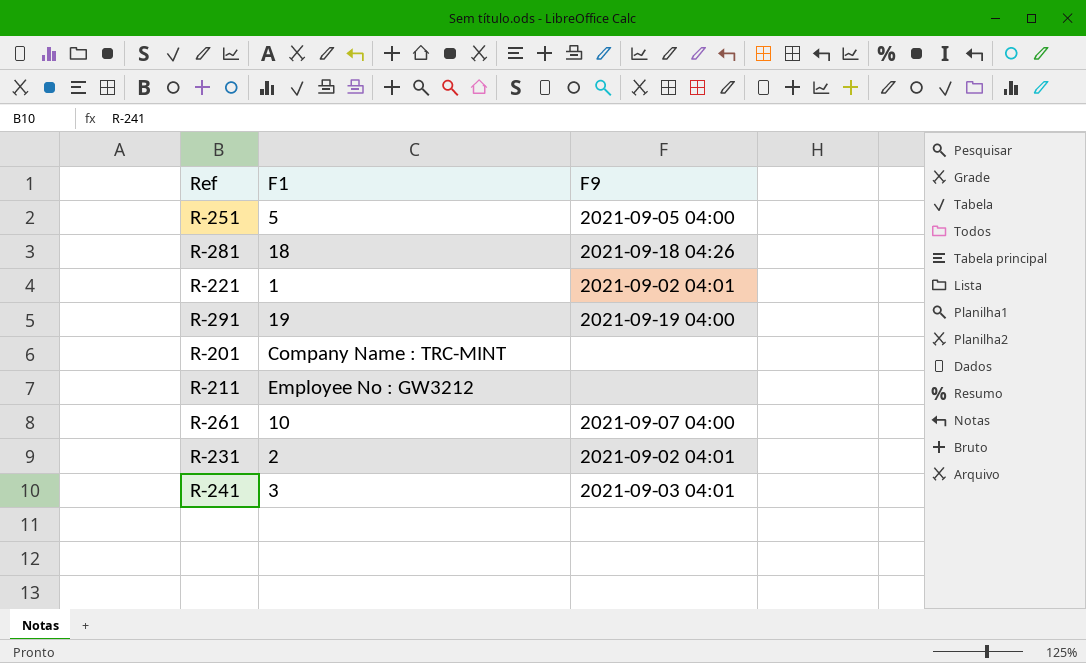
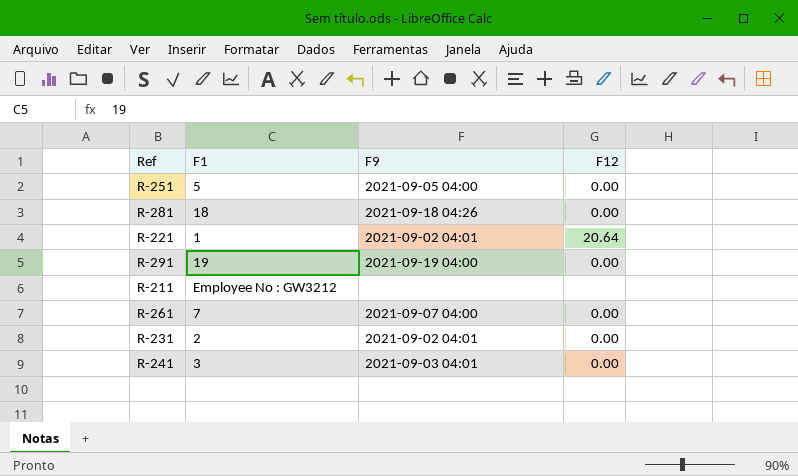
column F12 | position: none -> 4
row R-201: Company Name : TRC-MINT | none -> none
R-261 | F1: 10 -> 7

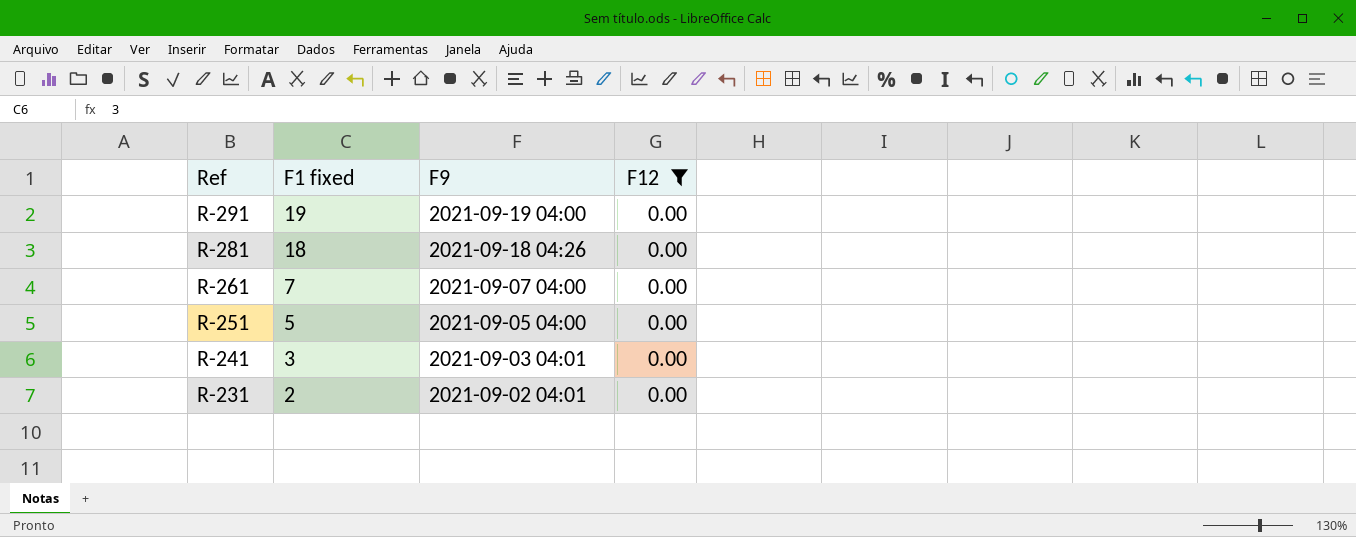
filter: none -> F12 = 0.00
row order: none -> Ref descending
column name: F1 -> F1 fixed

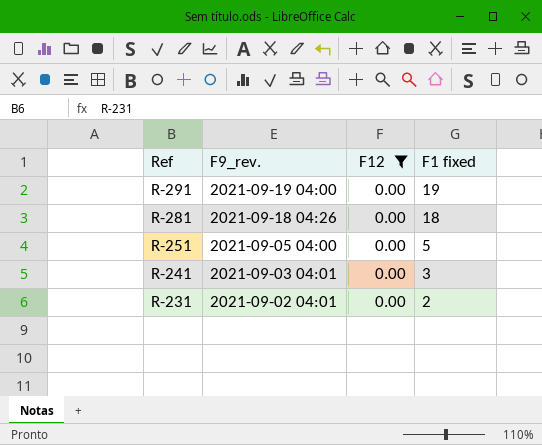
column name: F9 -> F9_rev.
column F1 fixed | position: 2 -> 4
row R-261: 7 | 2021-09-07 04:00 | 0.00 -> none

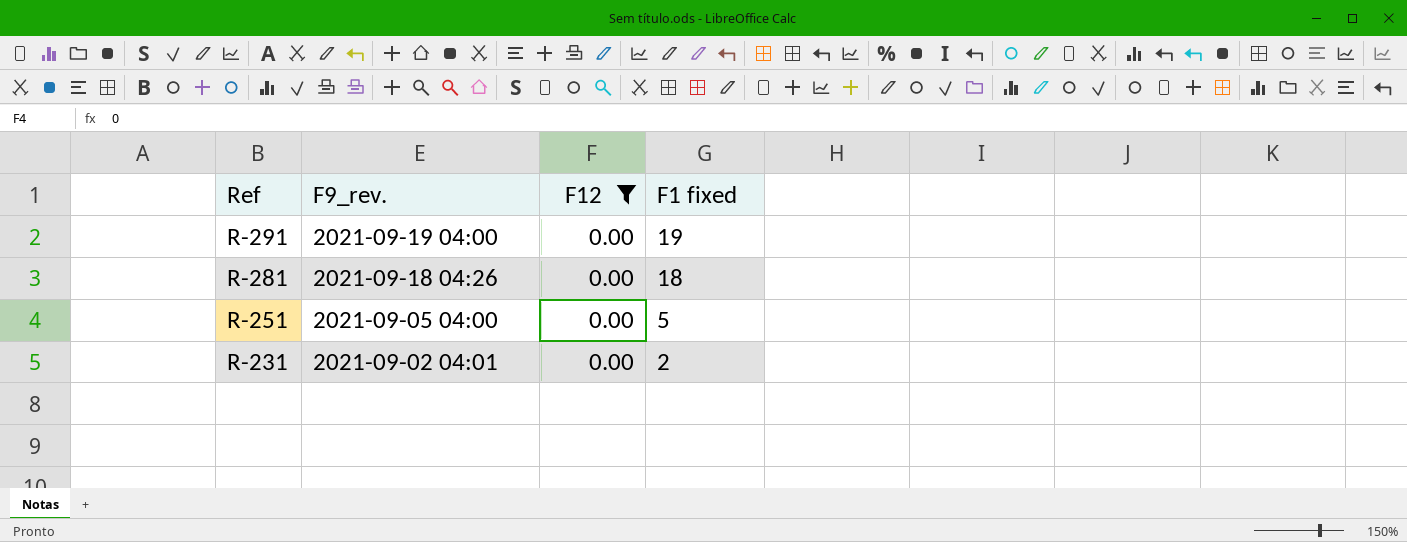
row R-241: 2021-09-03 04:01 | 0.00 | 3 -> none

